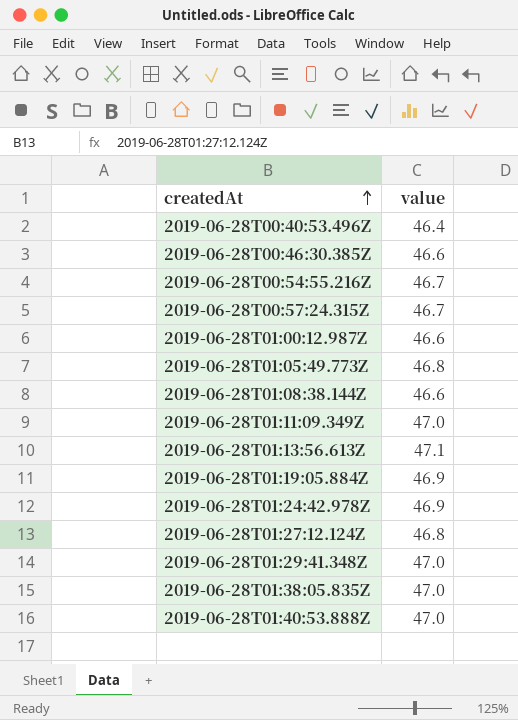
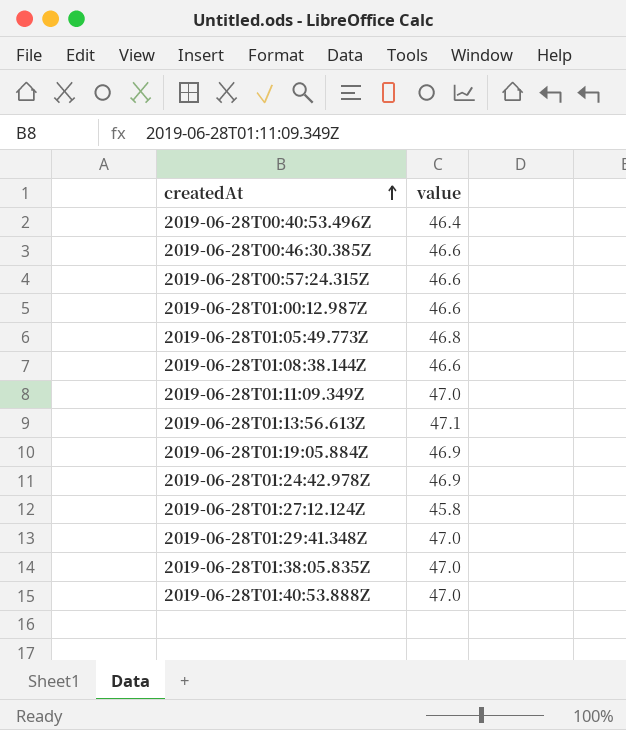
row 2019-06-28T00:54:55.216Z: 46.7 -> none
2019-06-28T00:57:24.315Z | value: 46.7 -> 46.6
2019-06-28T01:27:12.124Z | value: 46.8 -> 45.8

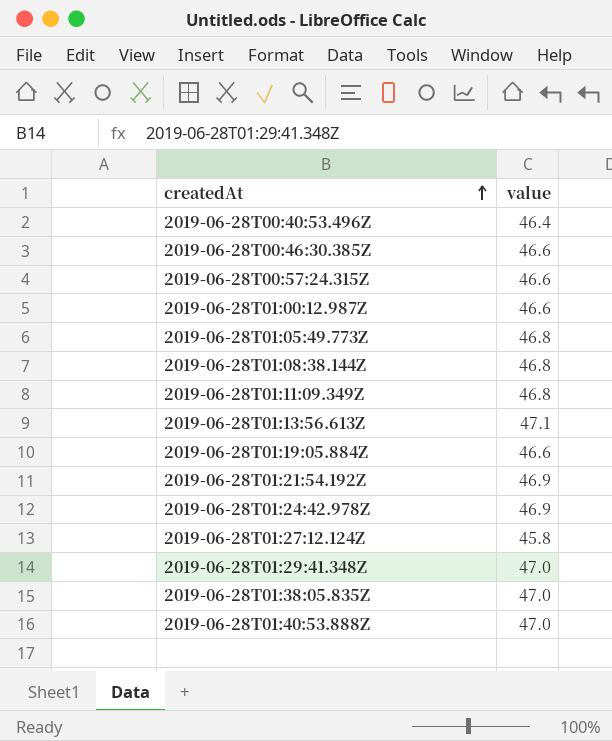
2019-06-28T01:08:38.144Z | value: 46.6 -> 46.8
2019-06-28T01:11:09.349Z | value: 47.0 -> 46.8
2019-06-28T01:19:05.884Z | value: 46.9 -> 46.6
row 2019-06-28T01:21:54.192Z: none -> 46.9

